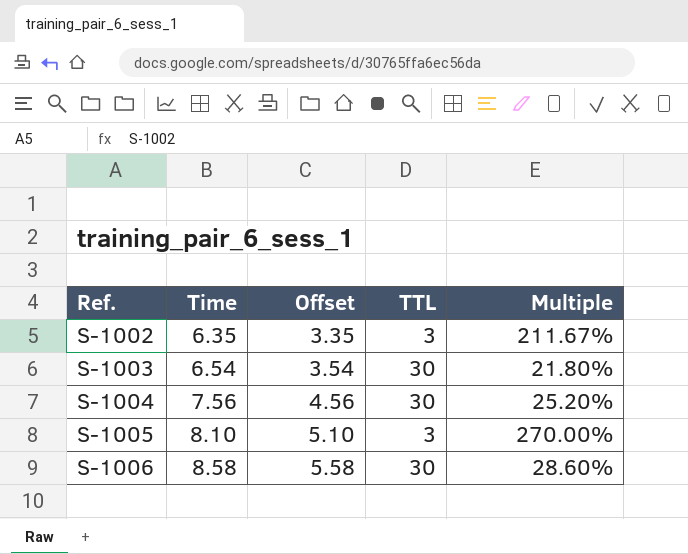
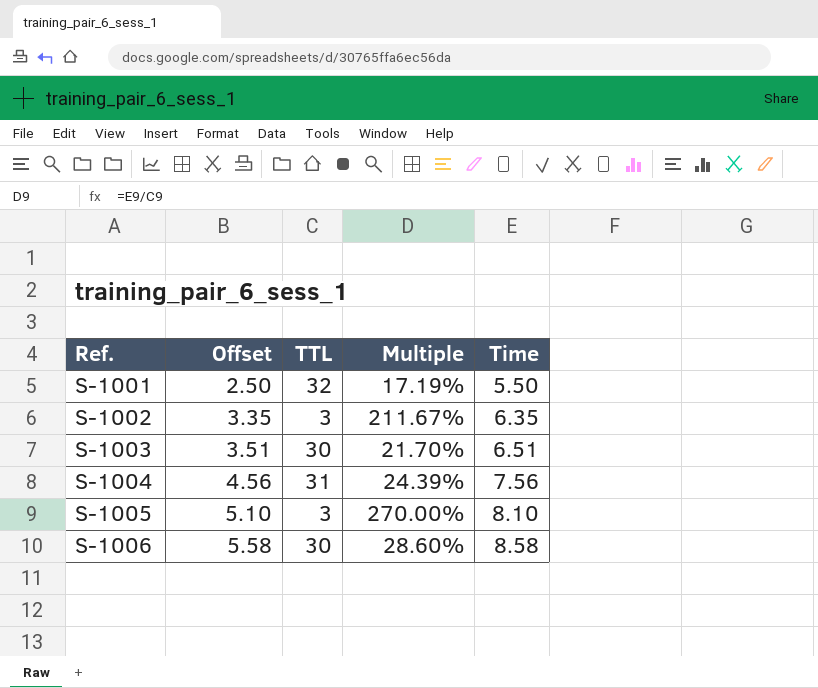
column Time | position: 2 -> 5
row S-1001: none -> 2.50 | 32 | 17.19% | 5.50
S-1003 | Offset: 3.54 -> 3.51
S-1003 | Multiple: 21.80% -> 21.70%
S-1003 | Time: 6.54 -> 6.51
S-1004 | TTL: 30 -> 31
S-1004 | Multiple: 25.20% -> 24.39%

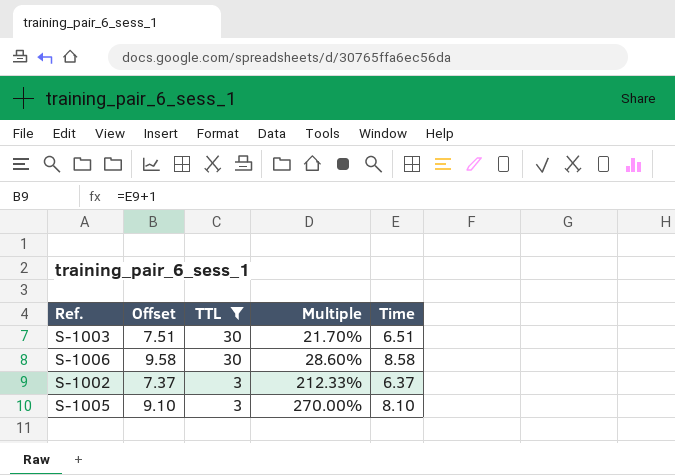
filter: none -> TTL <= 30
row order: Ref. ascending -> TTL descending
column Offset | formula: [Time] - 3 -> [Time] + 1
S-1002 | Multiple: 211.67% -> 212.33%
S-1002 | Time: 6.35 -> 6.37

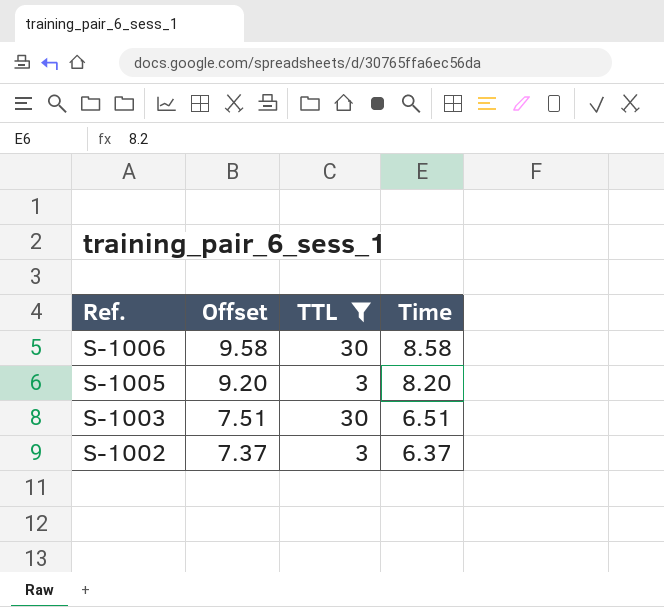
row order: TTL descending -> Ref. descending
column Multiple | formula: [Time] / [TTL] -> none
S-1005 | Offset: 9.10 -> 9.20
S-1005 | Time: 8.10 -> 8.20

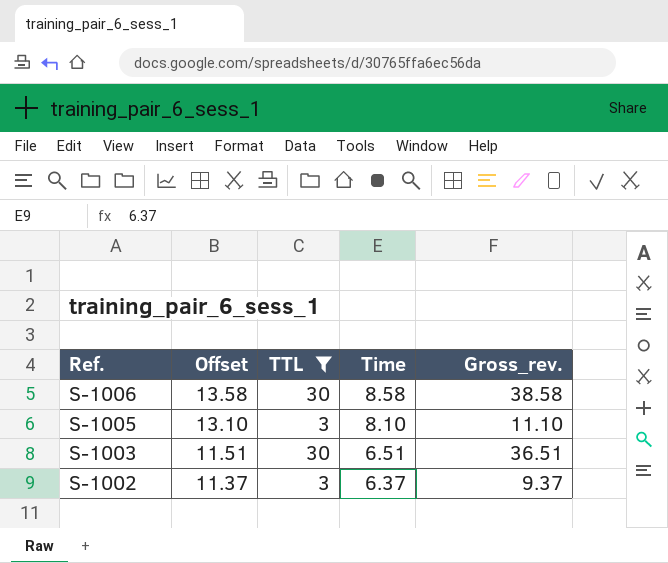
column Offset | formula: [Time] + 1 -> [Time] + 5
column Gross_rev. | formula: none -> [TTL] + [Time]
S-1005 | Time: 8.20 -> 8.10

